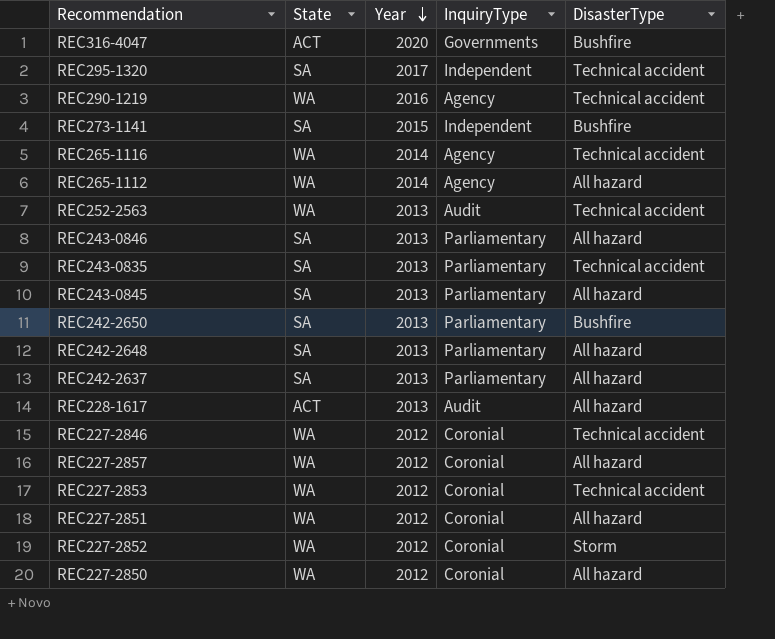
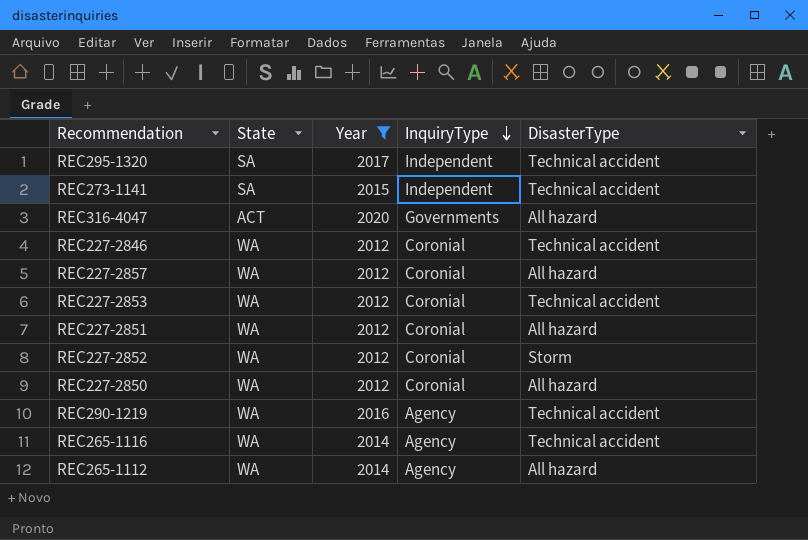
filter: none -> Year != 2013
row order: Year descending -> InquiryType descending
REC273-1141 | DisasterType: Bushfire -> Technical accident
REC316-4047 | DisasterType: Bushfire -> All hazard

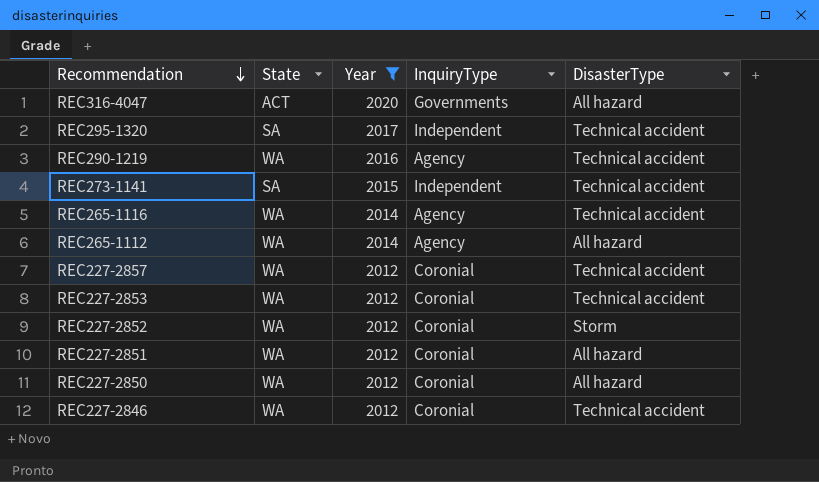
row order: InquiryType descending -> Recommendation descending
REC227-2857 | DisasterType: All hazard -> Technical accident

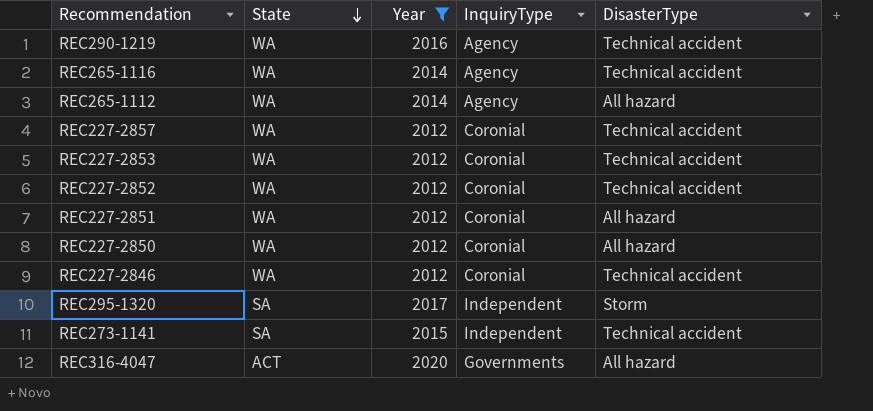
row order: Recommendation descending -> State descending
REC227-2852 | DisasterType: Storm -> Technical accident
REC295-1320 | DisasterType: Technical accident -> Storm

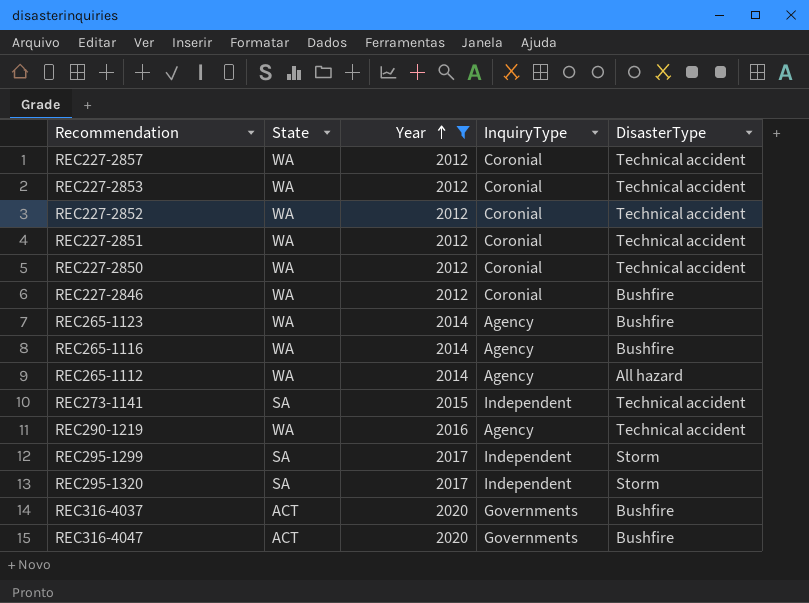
row order: State descending -> Year ascending
REC227-2851 | DisasterType: All hazard -> Technical accident
REC227-2850 | DisasterType: All hazard -> Technical accident
REC227-2846 | DisasterType: Technical accident -> Bushfire
row REC265-1123: none -> WA | 2014 | Agency | Bushfire
REC265-1116 | DisasterType: Technical accident -> Bushfire
row REC295-1299: none -> SA | 2017 | Independent | Storm
row REC316-4037: none -> ACT | 2020 | Governments | Bushfire
REC316-4047 | DisasterType: All hazard -> Bushfire

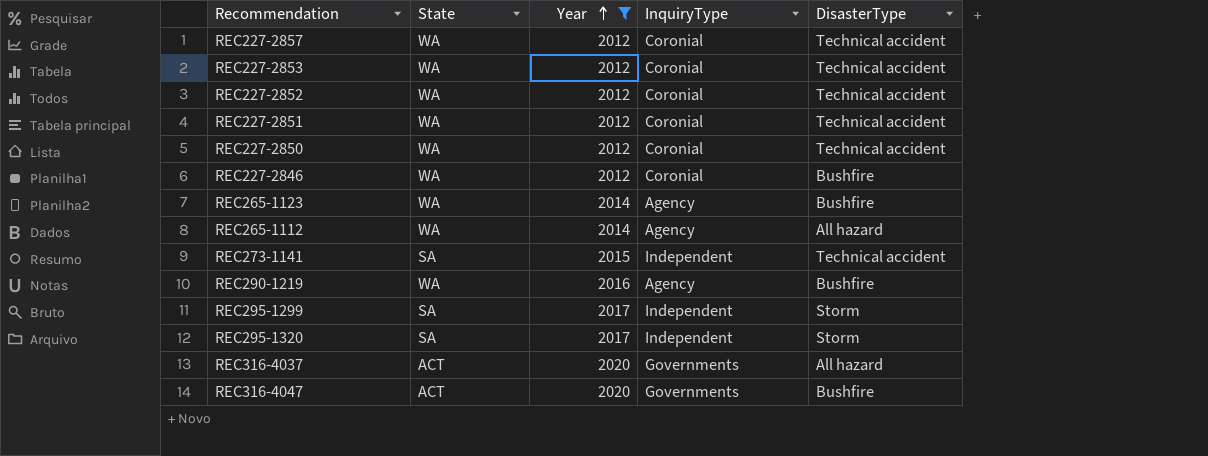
row REC265-1116: WA | 2014 | Agency | Bushfire -> none
REC290-1219 | DisasterType: Technical accident -> Bushfire
REC316-4037 | DisasterType: Bushfire -> All hazard

